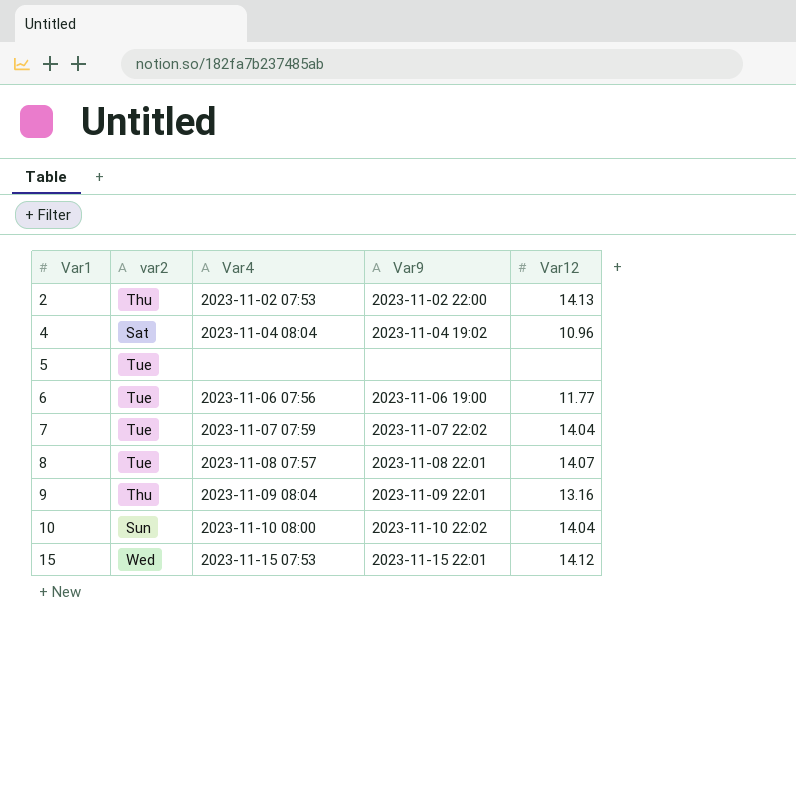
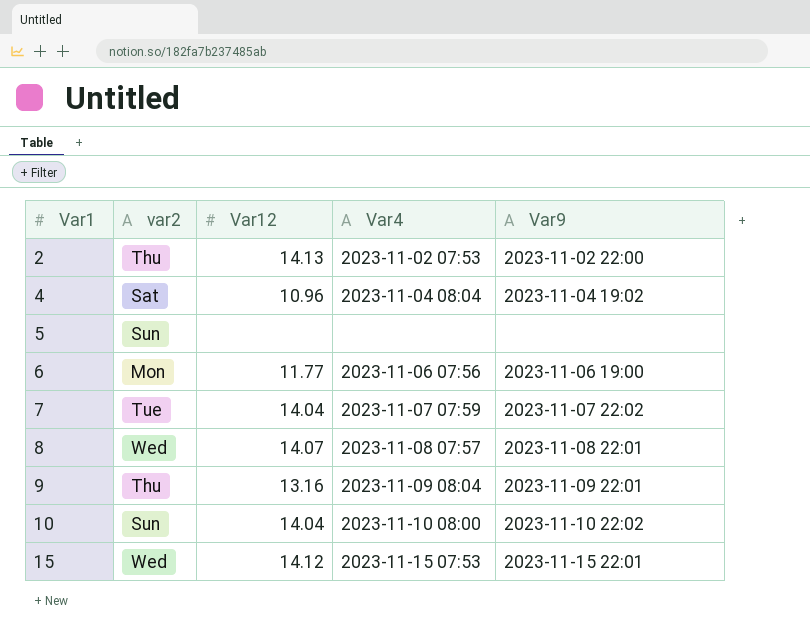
column Var12 | position: 5 -> 3
5 | var2: Tue -> Sun
6 | var2: Tue -> Mon
8 | var2: Tue -> Wed

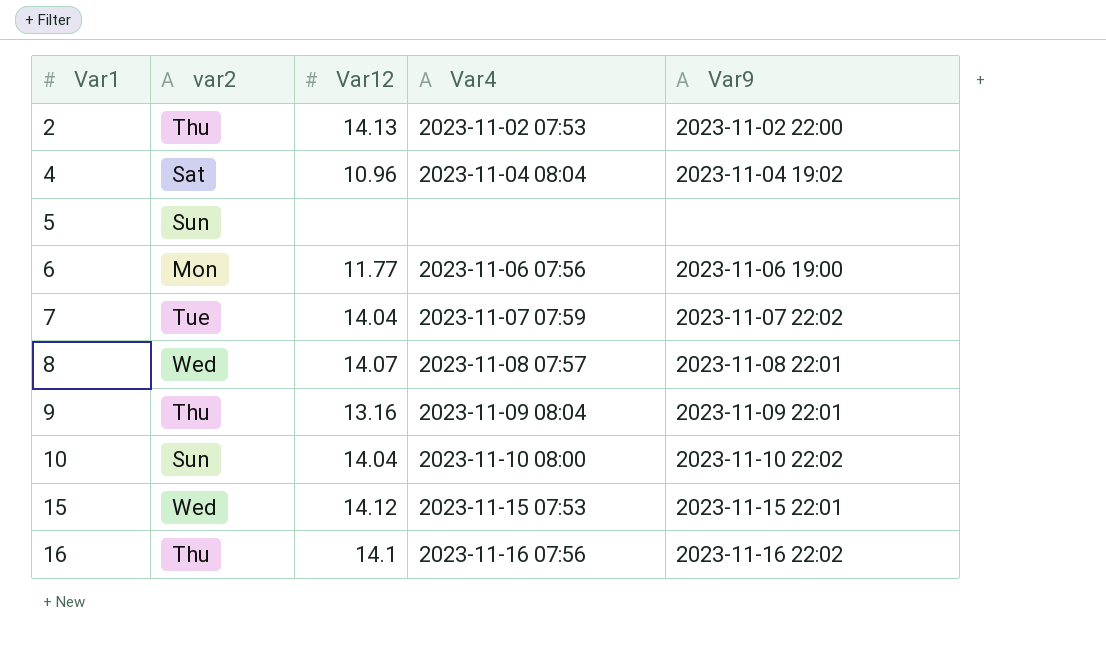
row 16: none -> Thu | 14.1 | 2023-11-16 07:56 | 2023-11-16 22:02

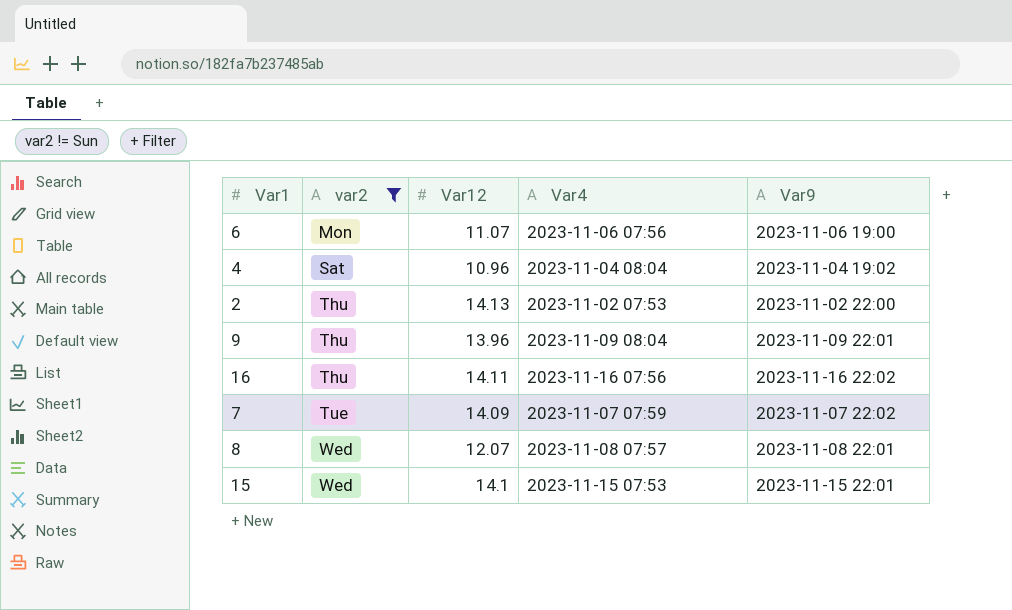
filter: none -> var2 != Sun
row order: Var1 ascending -> var2 ascending
6 | Var12: 11.77 -> 11.07
9 | Var12: 13.16 -> 13.96
16 | Var12: 14.1 -> 14.11
7 | Var12: 14.04 -> 14.09
8 | Var12: 14.07 -> 12.07
15 | Var12: 14.12 -> 14.1

